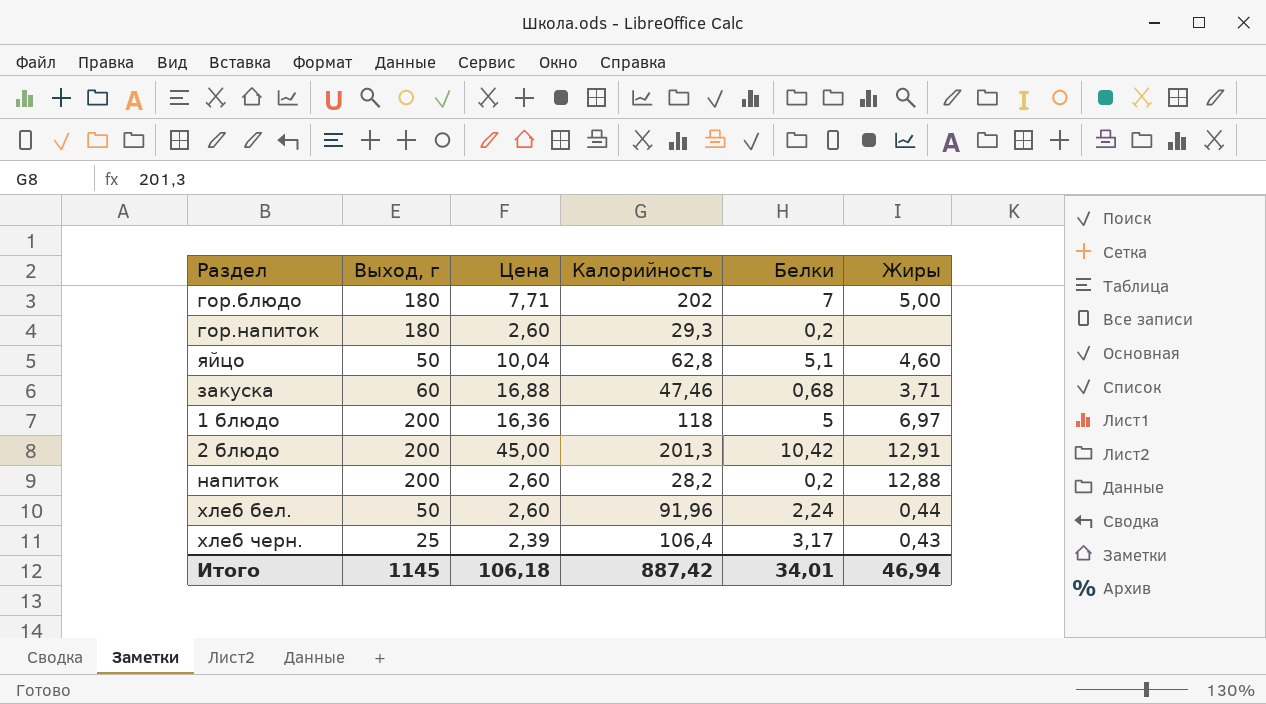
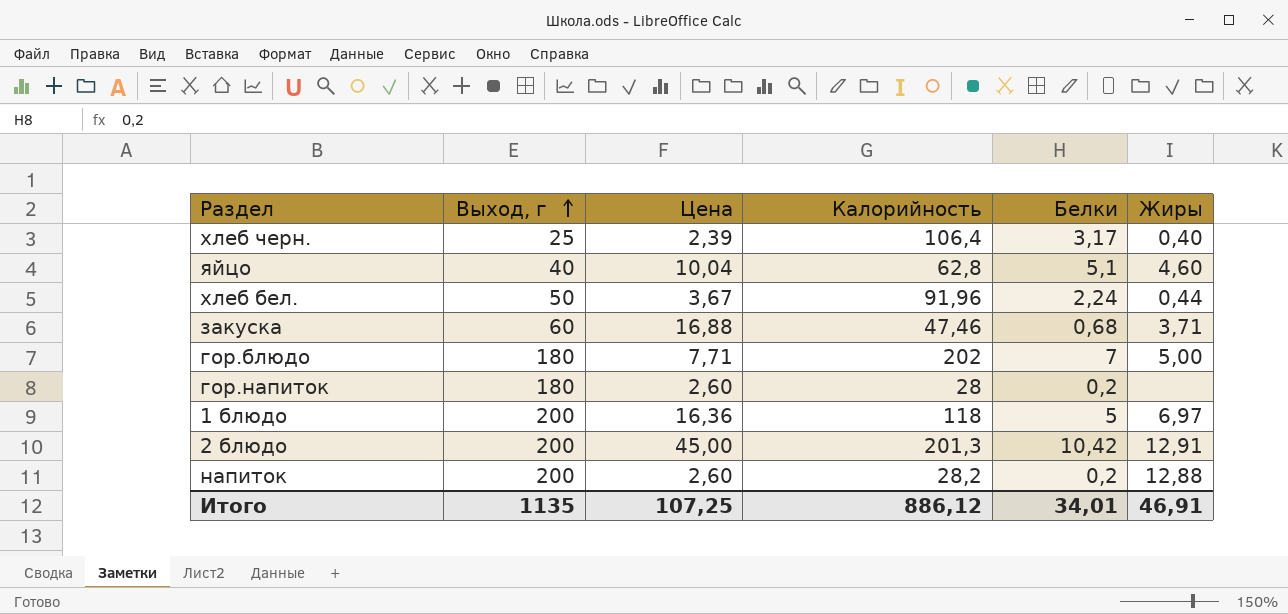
row order: none -> Выход, г ascending
хлеб черн. | Жиры: 0,43 -> 0,40
яйцо | Выход, г: 50 -> 40
хлеб бел. | Цена: 2,60 -> 3,67
гор.напиток | Калорийность: 29,3 -> 28
Итого | Выход, г: 1145 -> 1135
Итого | Цена: 106,18 -> 107,25
Итого | Калорийность: 887,42 -> 886,12
Итого | Жиры: 46,94 -> 46,91

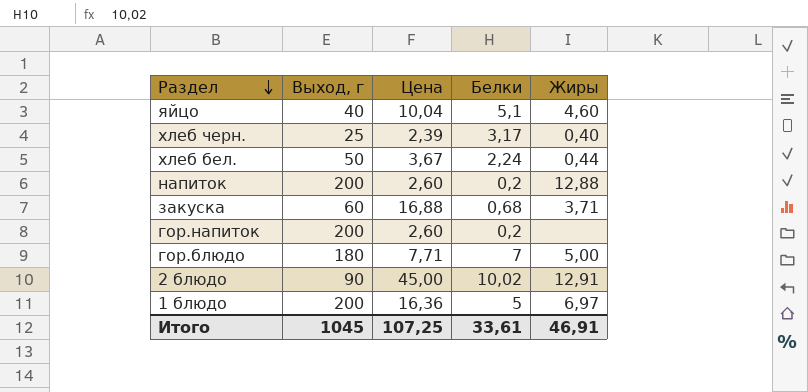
row order: Выход, г ascending -> Раздел descending
column Калорийность | position: 4 -> none
гор.напиток | Выход, г: 180 -> 200
2 блюдо | Выход, г: 200 -> 90
2 блюдо | Белки: 10,42 -> 10,02
Итого | Выход, г: 1135 -> 1045
Итого | Белки: 34,01 -> 33,61

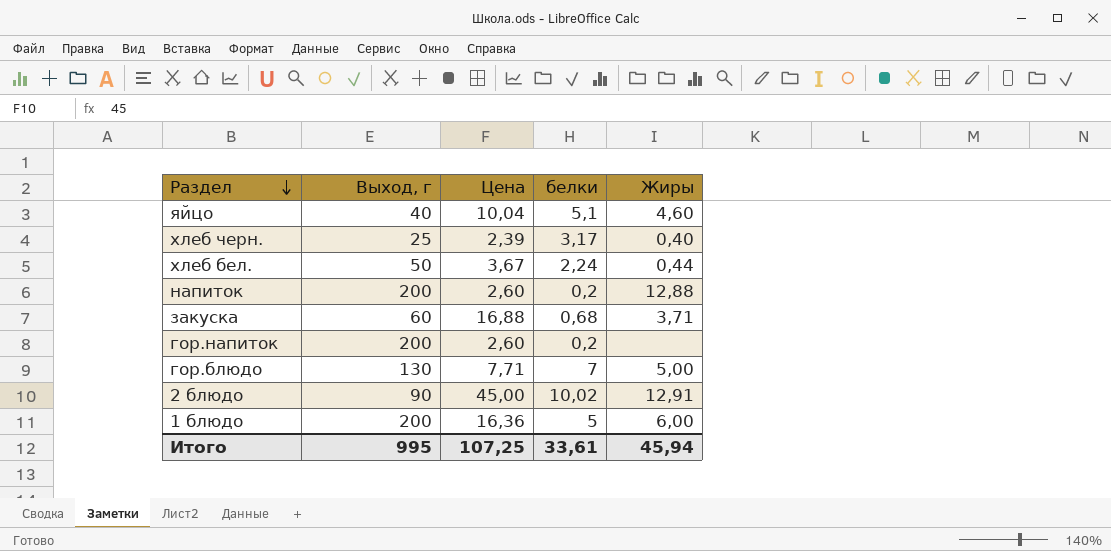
column name: Белки -> белки
гор.блюдо | Выход, г: 180 -> 130
1 блюдо | Жиры: 6,97 -> 6,00
Итого | Выход, г: 1045 -> 995
Итого | Жиры: 46,91 -> 45,94

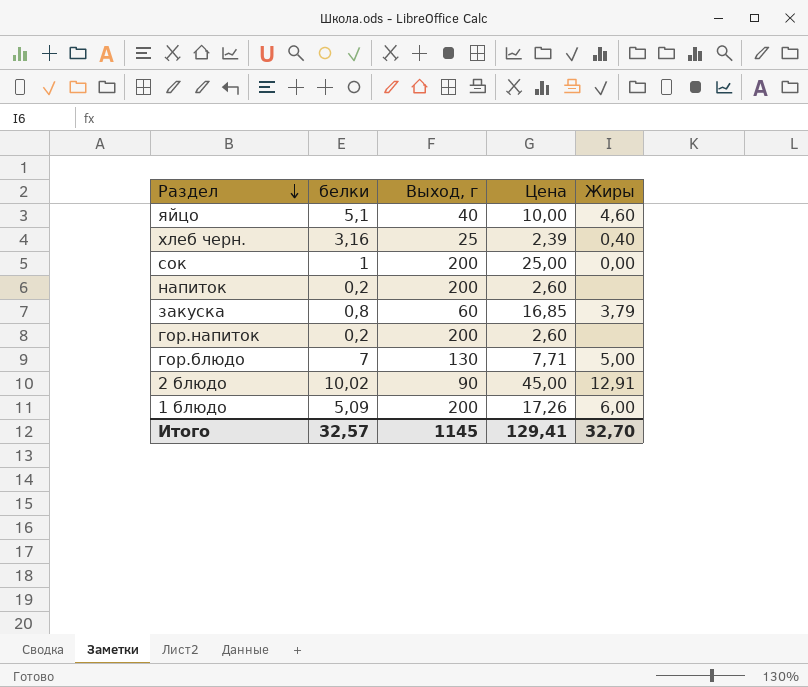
column белки | position: 4 -> 2
row хлеб бел.: 50 | 3,67 | 2,24 | 0,44 -> none
яйцо | Цена: 10,04 -> 10,00
хлеб черн. | белки: 3,17 -> 3,16
row сок: none -> 1 | 200 | 25,00 | 0,00
напиток | Жиры: 12,88 -> none
закуска | белки: 0,68 -> 0,8
закуска | Цена: 16,88 -> 16,85
закуска | Жиры: 3,71 -> 3,79
1 блюдо | белки: 5 -> 5,09
1 блюдо | Цена: 16,36 -> 17,26
Итого | белки: 33,61 -> 32,57
Итого | Выход, г: 995 -> 1145
Итого | Цена: 107,25 -> 129,41
Итого | Жиры: 45,94 -> 32,70

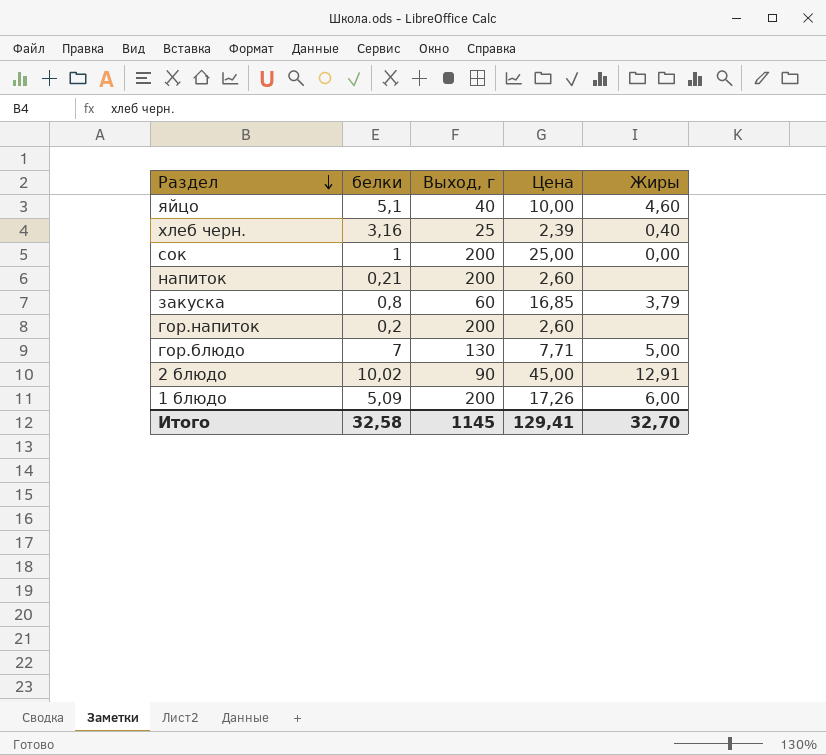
напиток | белки: 0,2 -> 0,21
Итого | белки: 32,57 -> 32,58

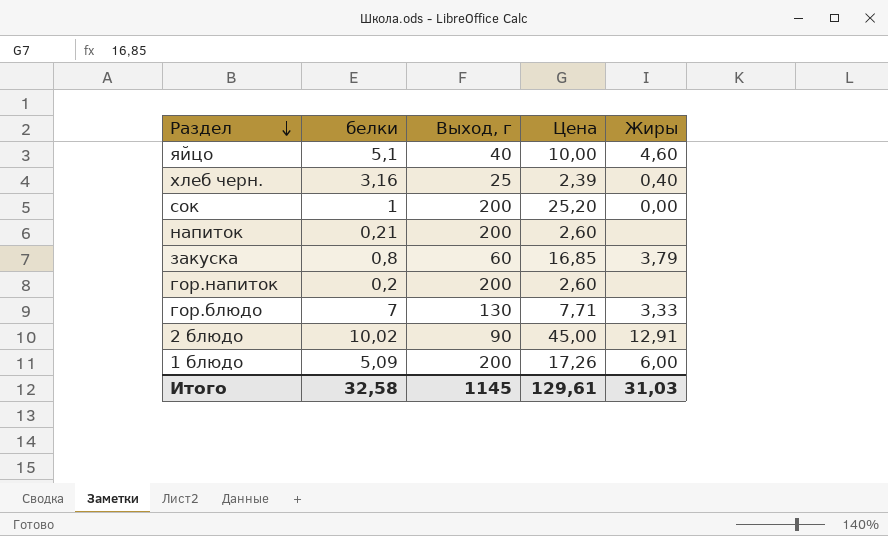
сок | Цена: 25,00 -> 25,20
гор.блюдо | Жиры: 5,00 -> 3,33
Итого | Цена: 129,41 -> 129,61
Итого | Жиры: 32,70 -> 31,03

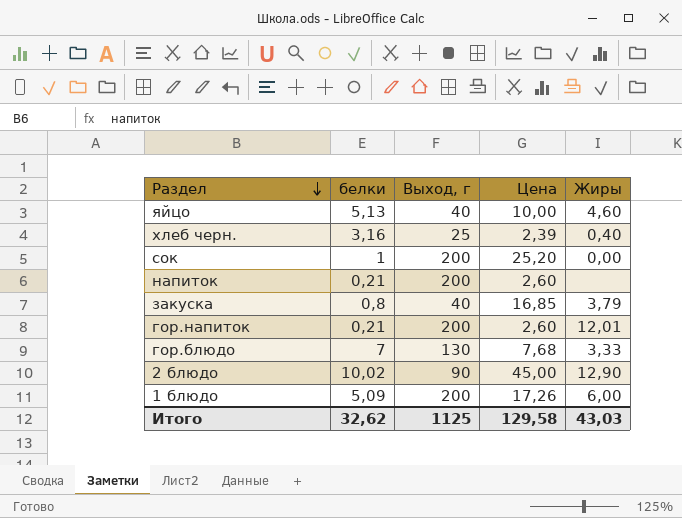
яйцо | белки: 5,1 -> 5,13
закуска | Выход, г: 60 -> 40
гор.напиток | белки: 0,2 -> 0,21
гор.напиток | Жиры: none -> 12,01
гор.блюдо | Цена: 7,71 -> 7,68
2 блюдо | Жиры: 12,91 -> 12,90
Итого | белки: 32,58 -> 32,62
Итого | Выход, г: 1145 -> 1125
Итого | Цена: 129,61 -> 129,58
Итого | Жиры: 31,03 -> 43,03

